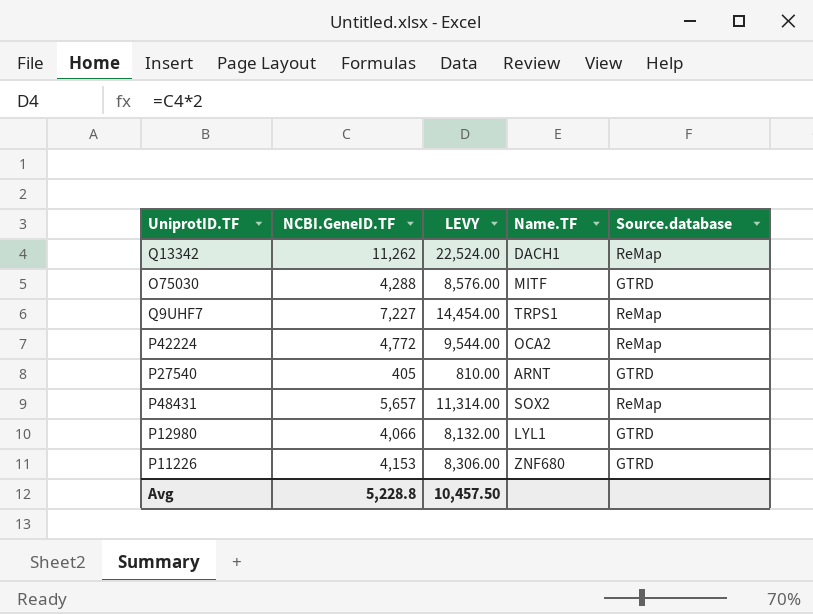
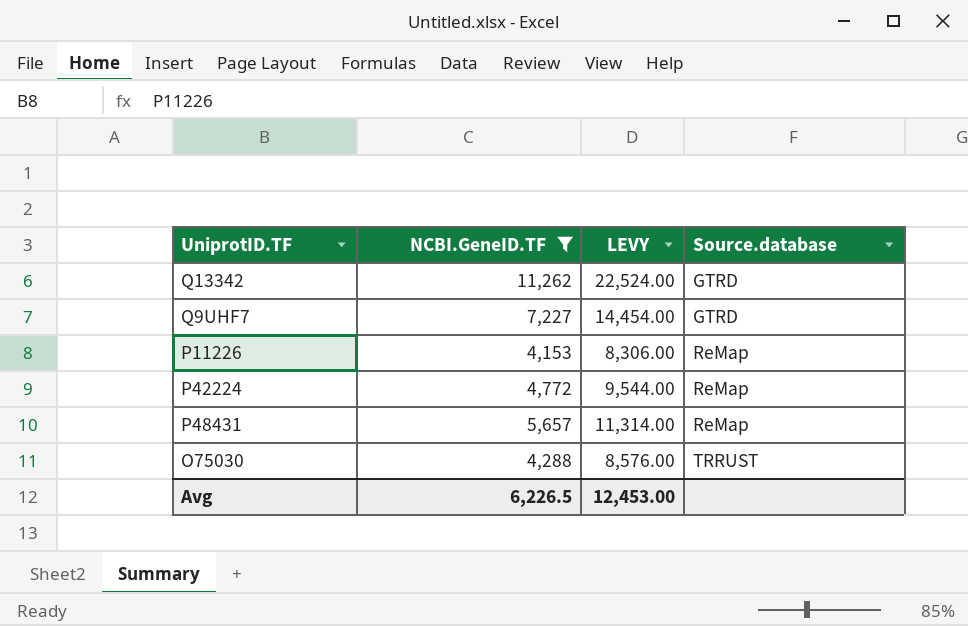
filter: none -> NCBI.GeneID.TF >= 4,153
row order: none -> Source.database ascending
column Name.TF | position: 4 -> none
Q13342 | Source.database: ReMap -> GTRD
Q9UHF7 | Source.database: ReMap -> GTRD
P11226 | Source.database: GTRD -> ReMap
O75030 | Source.database: GTRD -> TRRUST
Avg | NCBI.GeneID.TF: 5,228.8 -> 6,226.5
Avg | LEVY: 10,457.50 -> 12,453.00

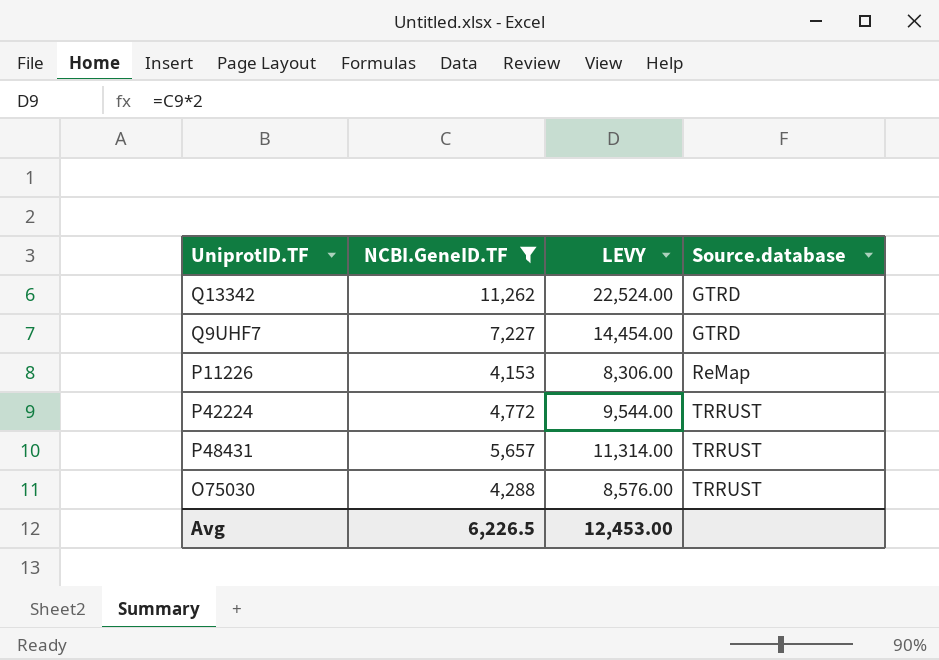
P42224 | Source.database: ReMap -> TRRUST
P48431 | Source.database: ReMap -> TRRUST

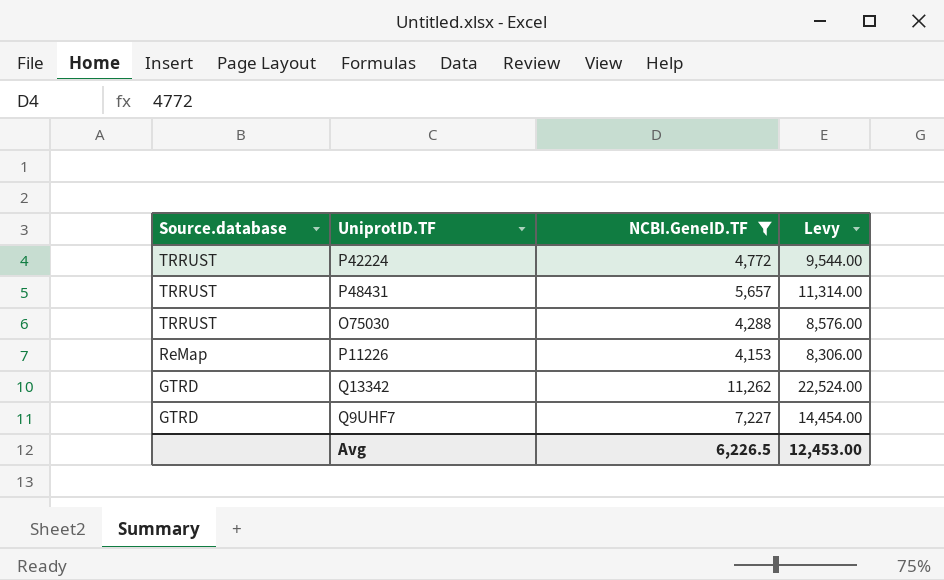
row order: Source.database ascending -> Source.database descending
column Source.database | position: 4 -> 1
column name: LEVY -> Levy

